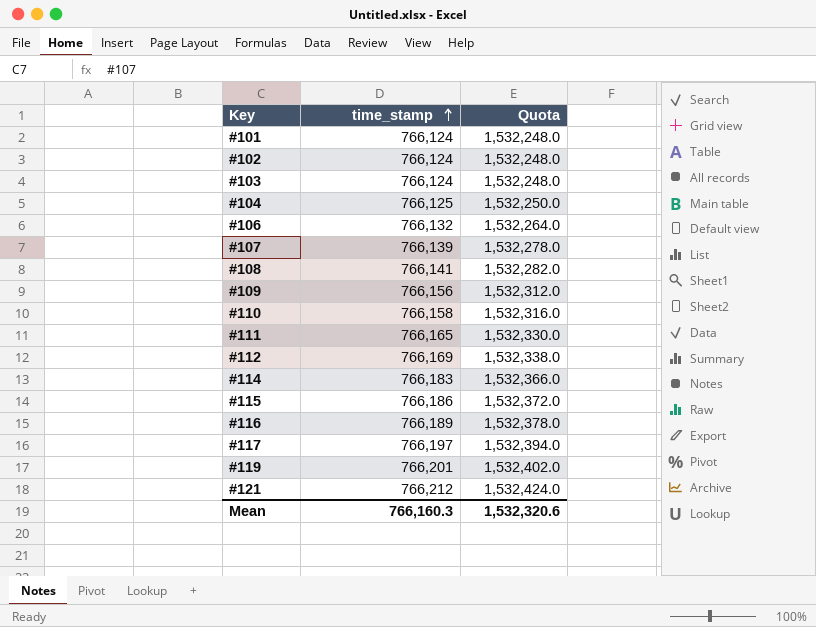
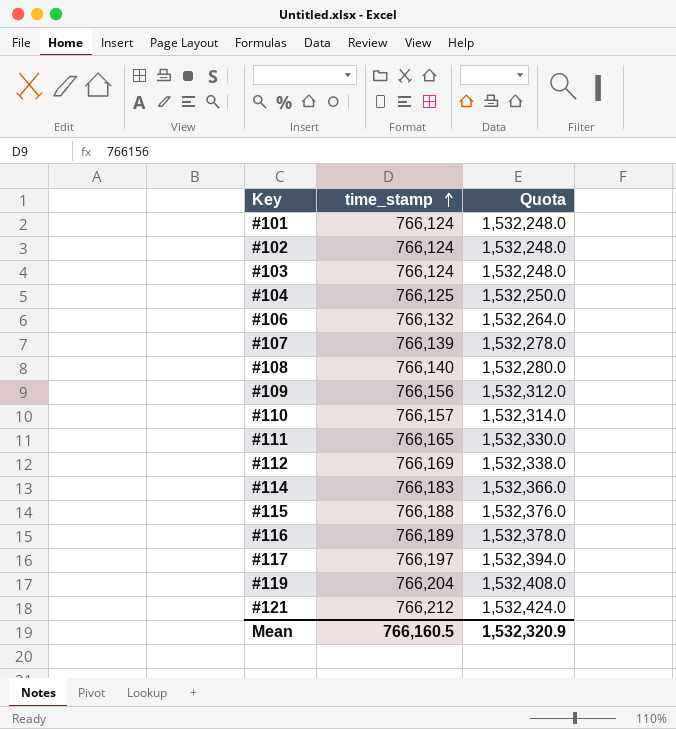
#108 | time_stamp: 766,141 -> 766,140
#108 | Quota: 1,532,282.0 -> 1,532,280.0
#110 | time_stamp: 766,158 -> 766,157
#110 | Quota: 1,532,316.0 -> 1,532,314.0
#115 | time_stamp: 766,186 -> 766,188
#115 | Quota: 1,532,372.0 -> 1,532,376.0
#119 | time_stamp: 766,201 -> 766,204
#119 | Quota: 1,532,402.0 -> 1,532,408.0
Mean | time_stamp: 766,160.3 -> 766,160.5
Mean | Quota: 1,532,320.6 -> 1,532,320.9

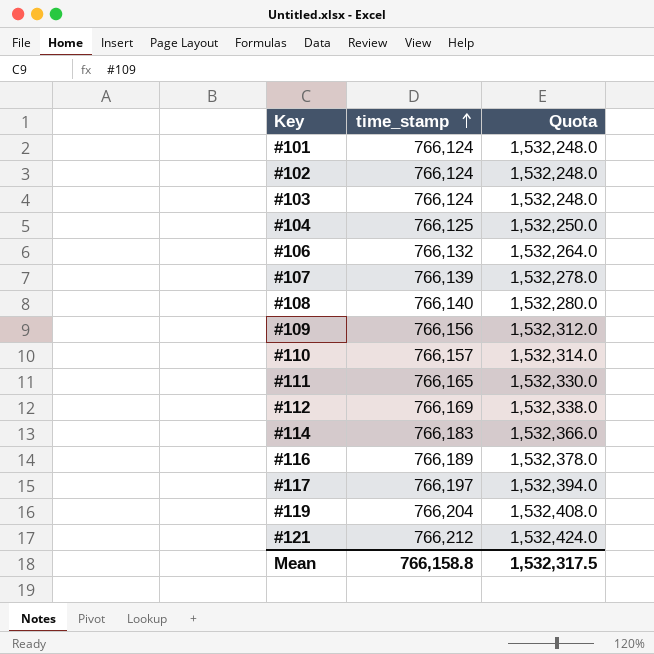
row #115: 766,188 | 1,532,376.0 -> none
Mean | time_stamp: 766,160.5 -> 766,158.8
Mean | Quota: 1,532,320.9 -> 1,532,317.5

